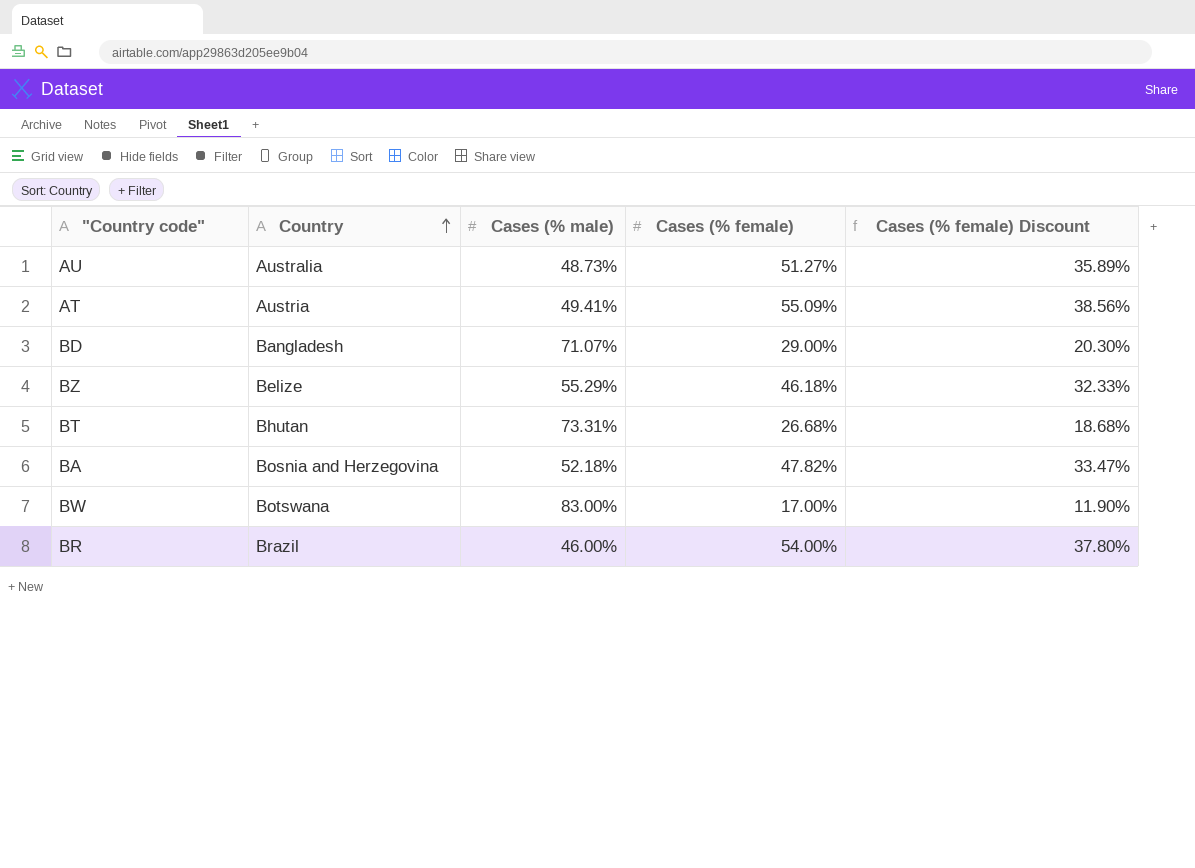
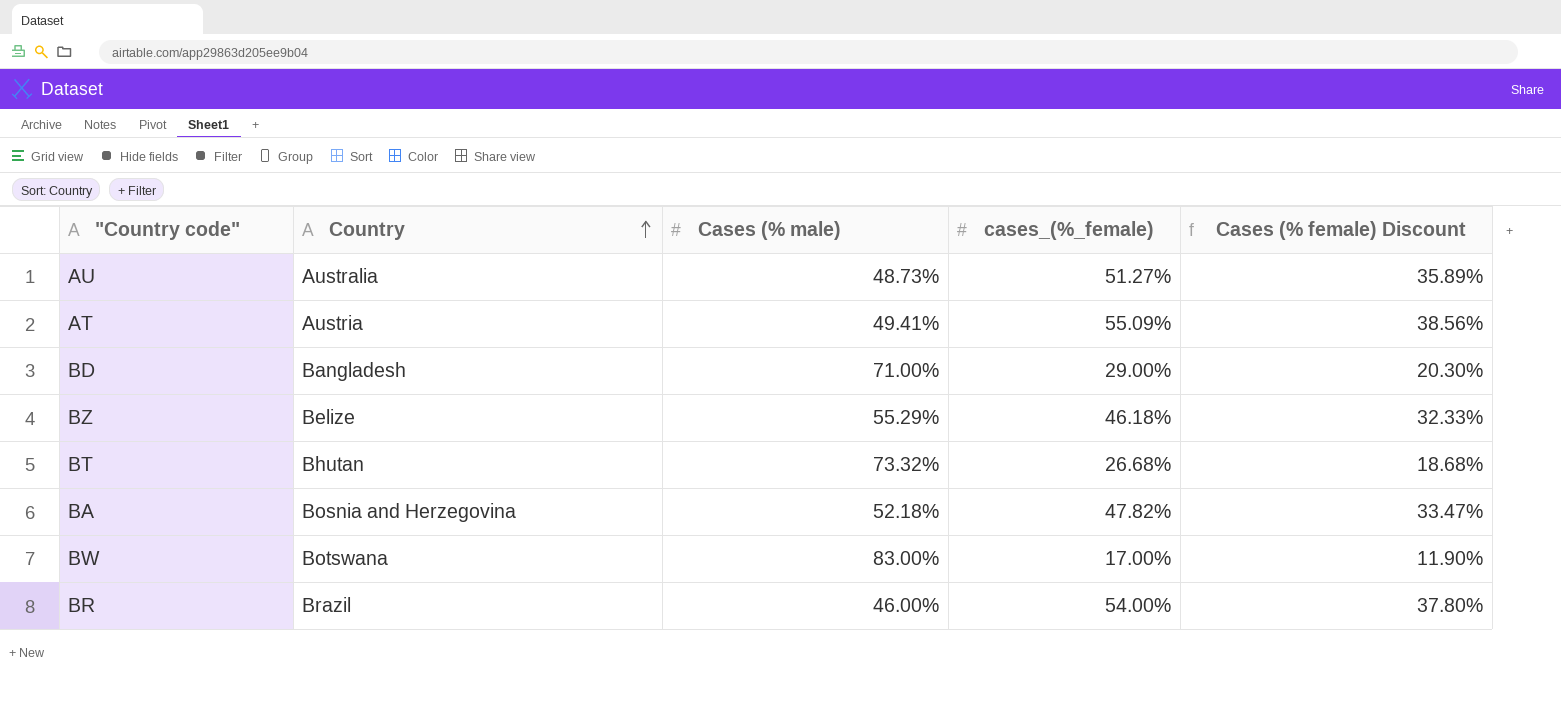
column name: Cases (% female) -> cases_(%_female)
BD | Cases (% male): 71.07% -> 71.00%
BT | Cases (% male): 73.31% -> 73.32%

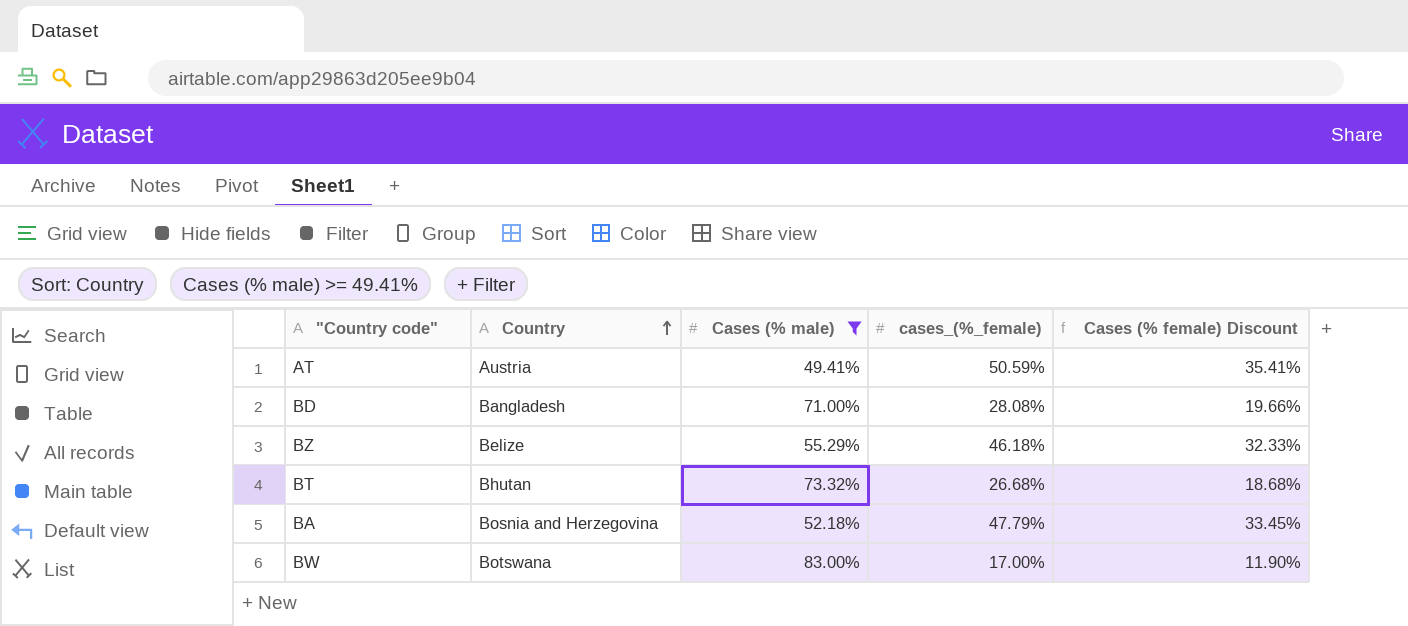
filter: none -> Cases (% male) >= 49.41%
AT | cases_(%_female): 55.09% -> 50.59%
AT | Cases (% female) Discount: 38.56% -> 35.41%
BD | cases_(%_female): 29.00% -> 28.08%
BD | Cases (% female) Discount: 20.30% -> 19.66%
BA | cases_(%_female): 47.82% -> 47.79%
BA | Cases (% female) Discount: 33.47% -> 33.45%

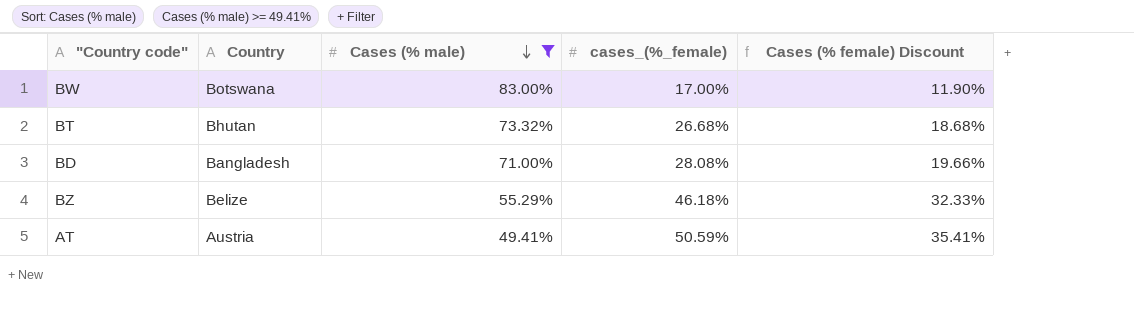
row order: Country ascending -> Cases (% male) descending
row BA: Bosnia and Herzegovina | 52.18% | 47.79% | 33.45% -> none

